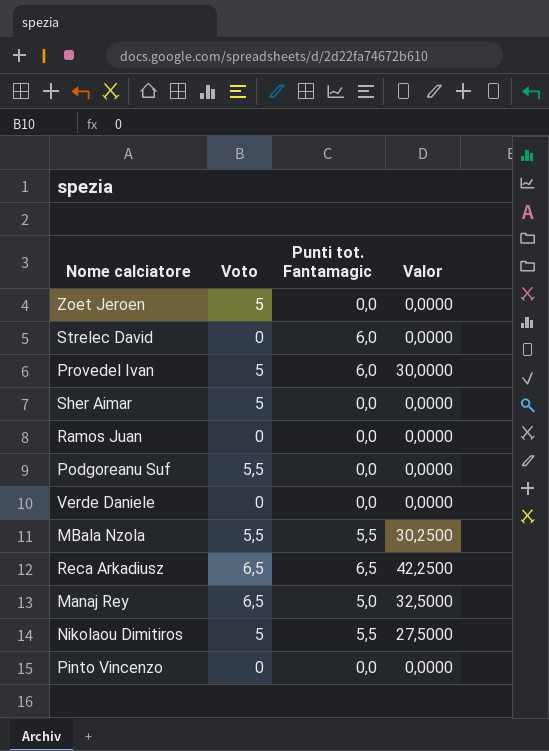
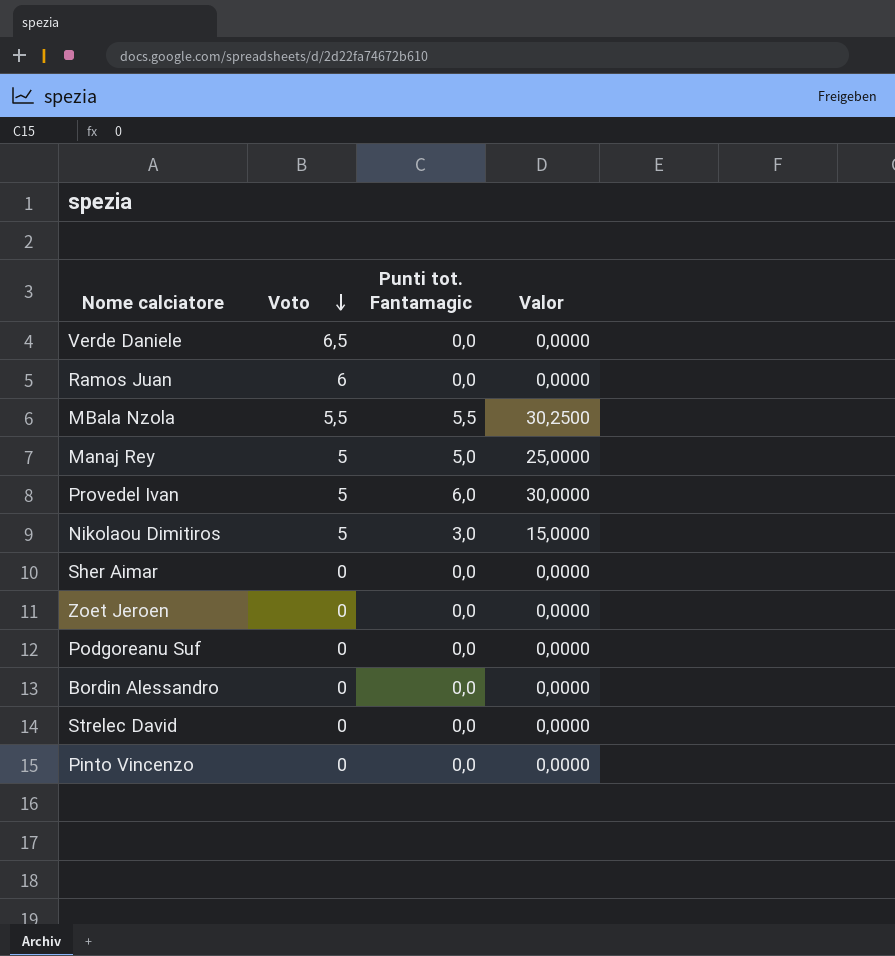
row order: none -> Voto descending
row Reca Arkadiusz: 6,5 | 6,5 | 42,2500 -> none
Verde Daniele | Voto: 0 -> 6,5
Ramos Juan | Voto: 0 -> 6
Manaj Rey | Voto: 6,5 -> 5
Manaj Rey | Valor: 32,5000 -> 25,0000
Nikolaou Dimitiros | Punti tot. Fantamagic: 5,5 -> 3,0
Nikolaou Dimitiros | Valor: 27,5000 -> 15,0000
Sher Aimar | Voto: 5 -> 0
Zoet Jeroen | Voto: 5 -> 0
Podgoreanu Suf | Voto: 5,5 -> 0
row Bordin Alessandro: none -> 0 | 0,0 | 0,0000
Strelec David | Punti tot. Fantamagic: 6,0 -> 0,0

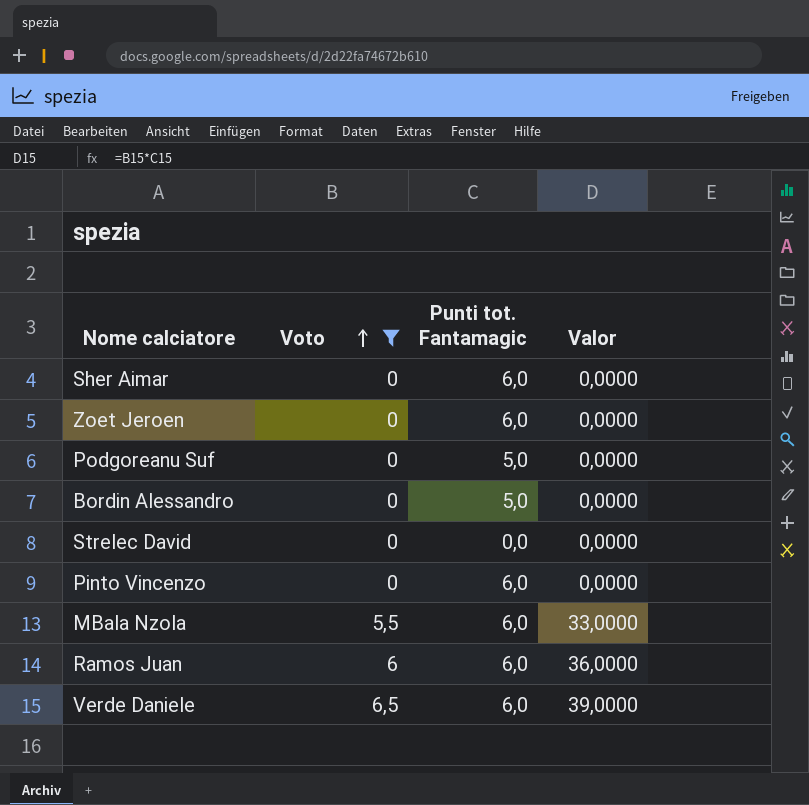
filter: none -> Voto != 5
row order: Voto descending -> Voto ascending
Sher Aimar | Punti tot. Fantamagic: 0,0 -> 6,0
Zoet Jeroen | Punti tot. Fantamagic: 0,0 -> 6,0
Podgoreanu Suf | Punti tot. Fantamagic: 0,0 -> 5,0
Bordin Alessandro | Punti tot. Fantamagic: 0,0 -> 5,0
Pinto Vincenzo | Punti tot. Fantamagic: 0,0 -> 6,0
MBala Nzola | Punti tot. Fantamagic: 5,5 -> 6,0
MBala Nzola | Valor: 30,2500 -> 33,0000
Ramos Juan | Punti tot. Fantamagic: 0,0 -> 6,0
Ramos Juan | Valor: 0,0000 -> 36,0000
Verde Daniele | Punti tot. Fantamagic: 0,0 -> 6,0
Verde Daniele | Valor: 0,0000 -> 39,0000

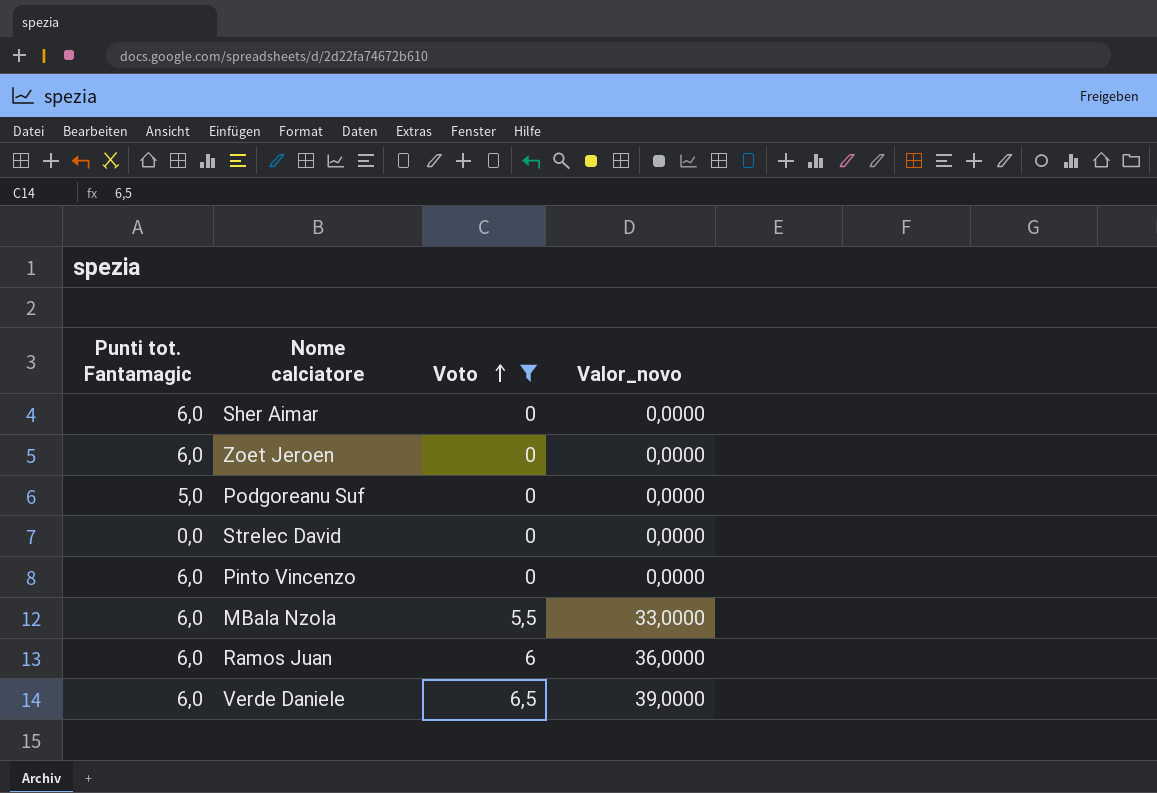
column Punti tot. Fantamagic | position: 3 -> 1
column name: Valor -> Valor_novo
row Bordin Alessandro: 0 | 5,0 | 0,0000 -> none

